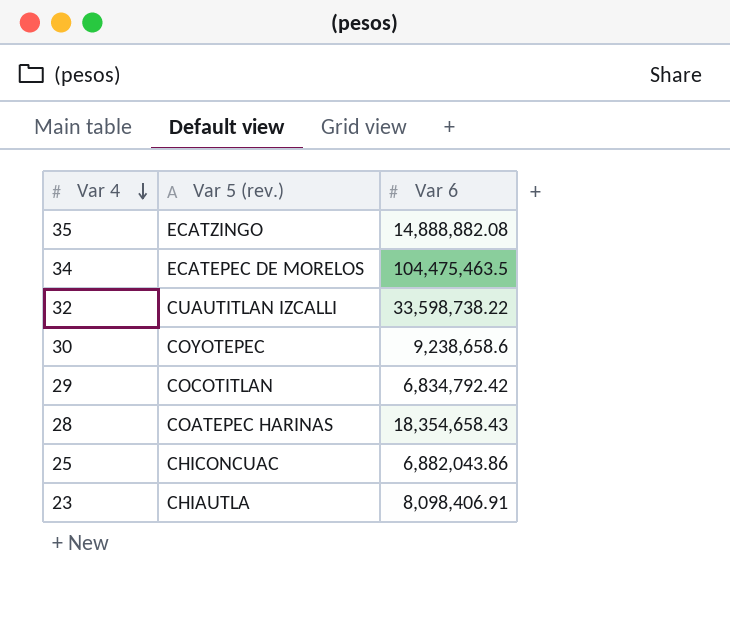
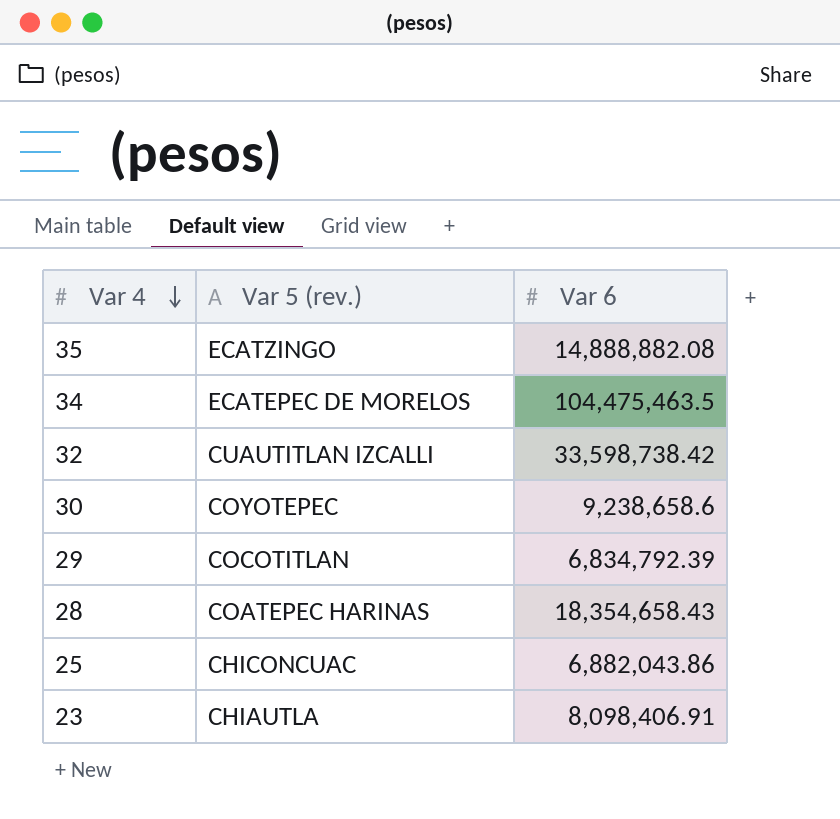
32 | Var 6: 33,598,738.22 -> 33,598,738.42
29 | Var 6: 6,834,792.42 -> 6,834,792.39

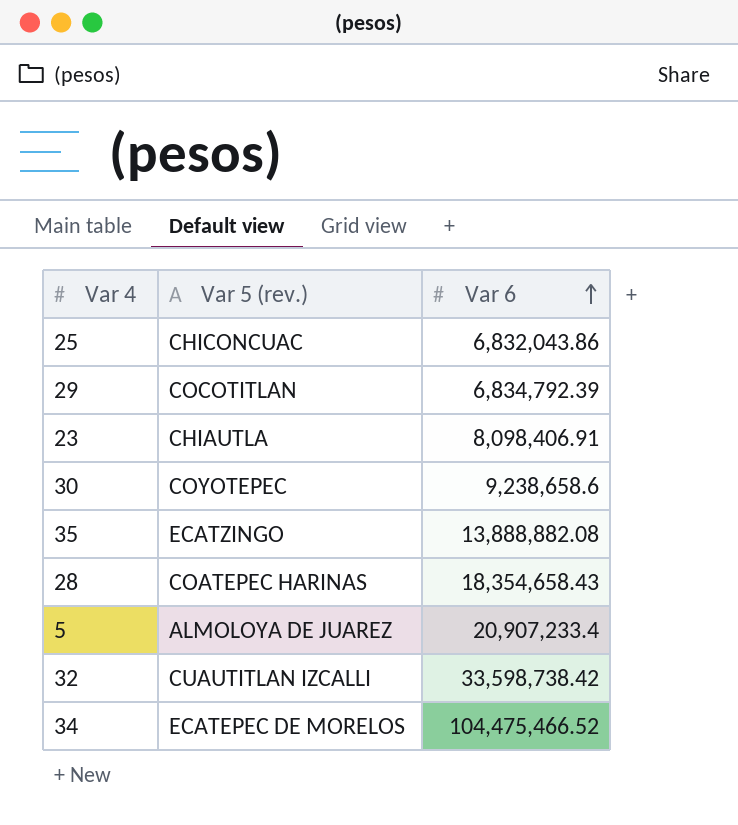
row order: Var 4 descending -> Var 6 ascending
25 | Var 6: 6,882,043.86 -> 6,832,043.86
35 | Var 6: 14,888,882.08 -> 13,888,882.08
row 5: none -> ALMOLOYA DE JUAREZ | 20,907,233.4
34 | Var 6: 104,475,463.5 -> 104,475,466.52

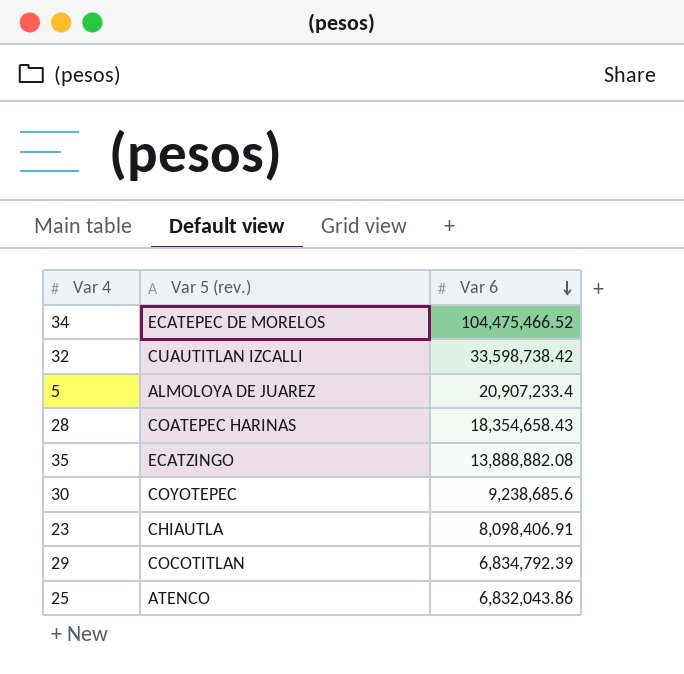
row order: Var 6 ascending -> Var 6 descending
30 | Var 6: 9,238,658.6 -> 9,238,685.6
25 | Var 5 (rev.): CHICONCUAC -> ATENCO

